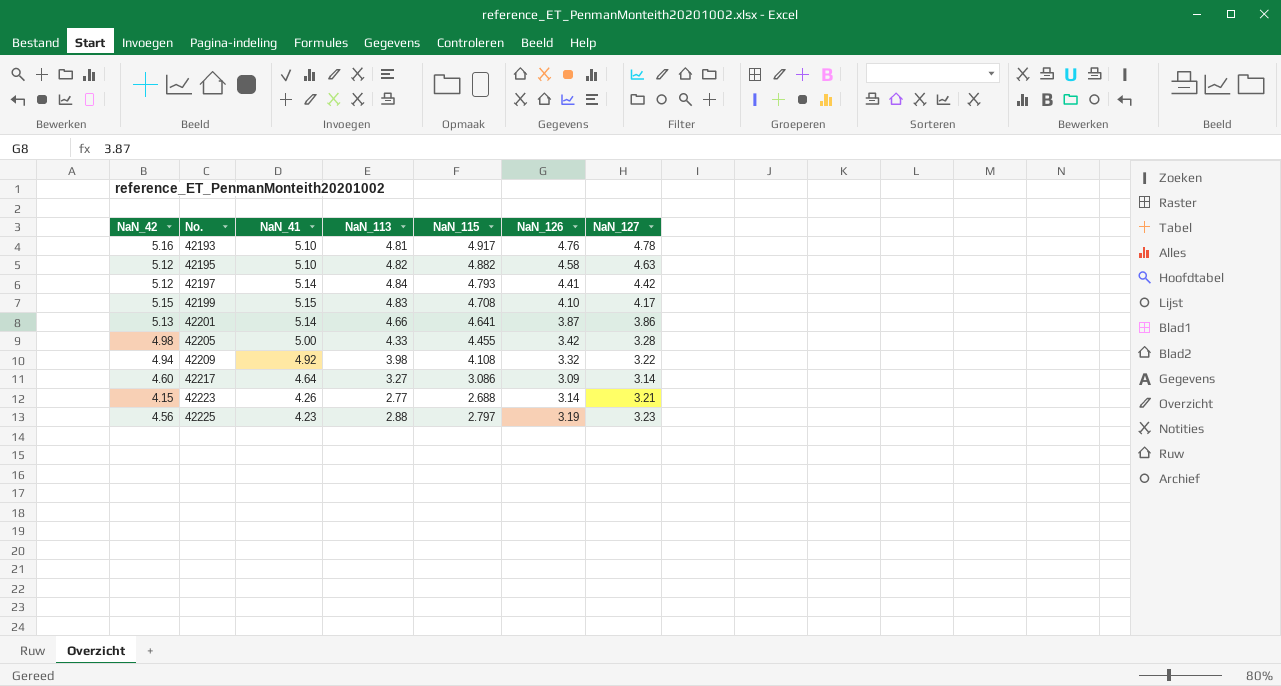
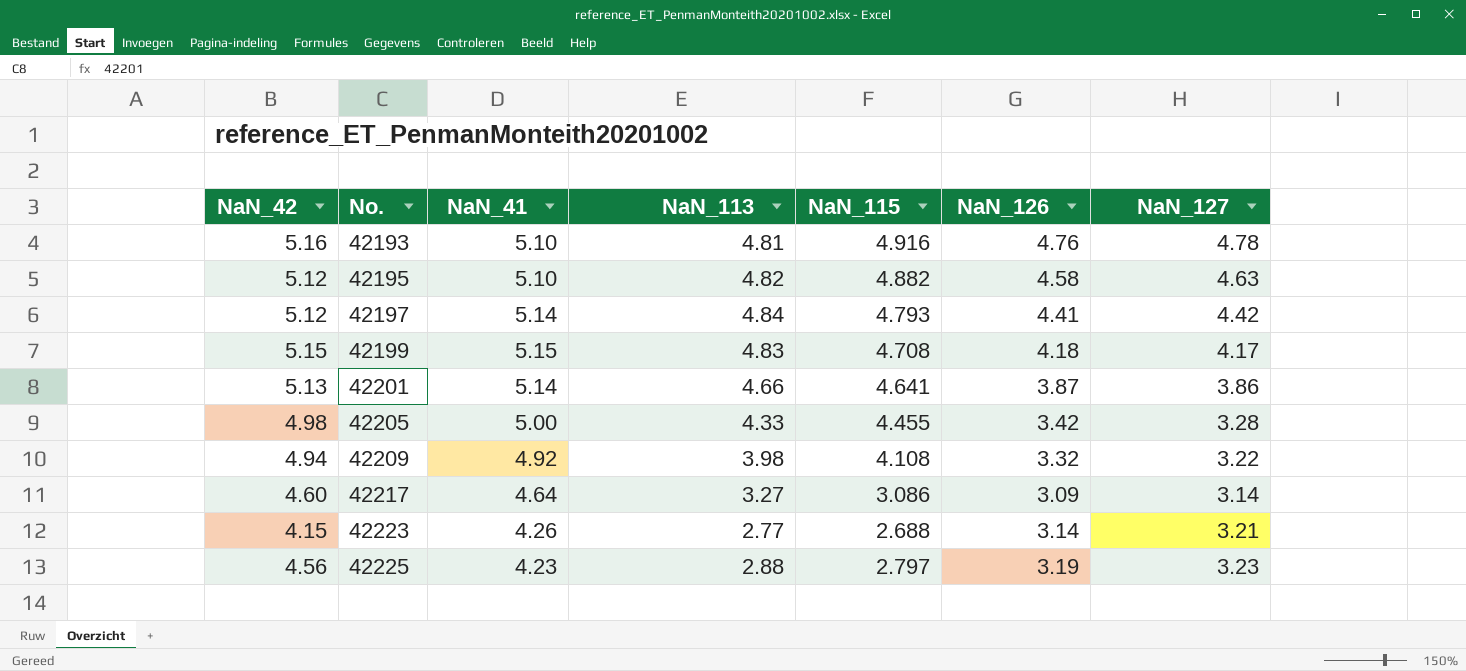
42193 | NaN_115: 4.917 -> 4.916
42199 | NaN_126: 4.10 -> 4.18

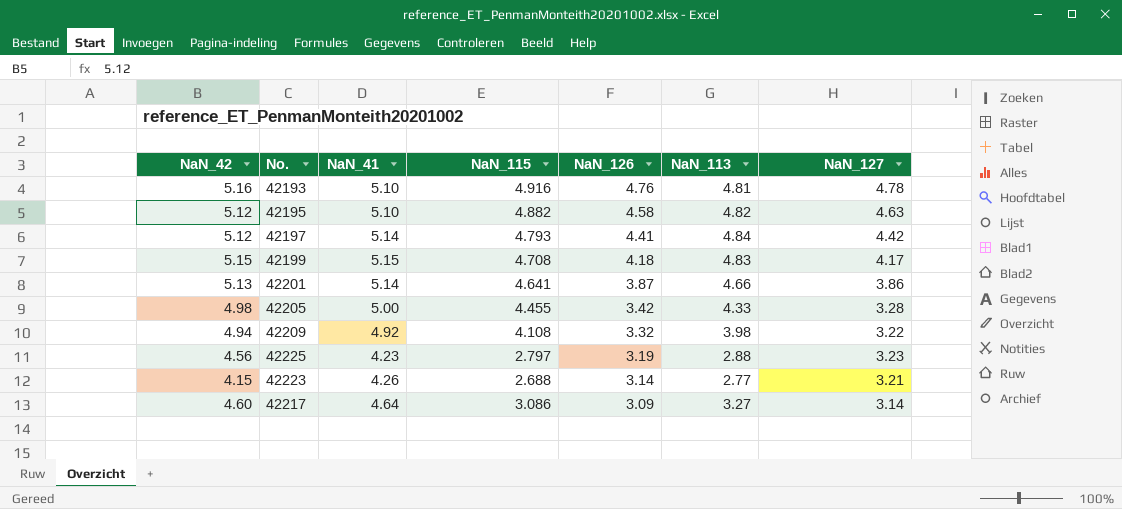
row order: No. ascending -> NaN_126 descending
column NaN_113 | position: 4 -> 6

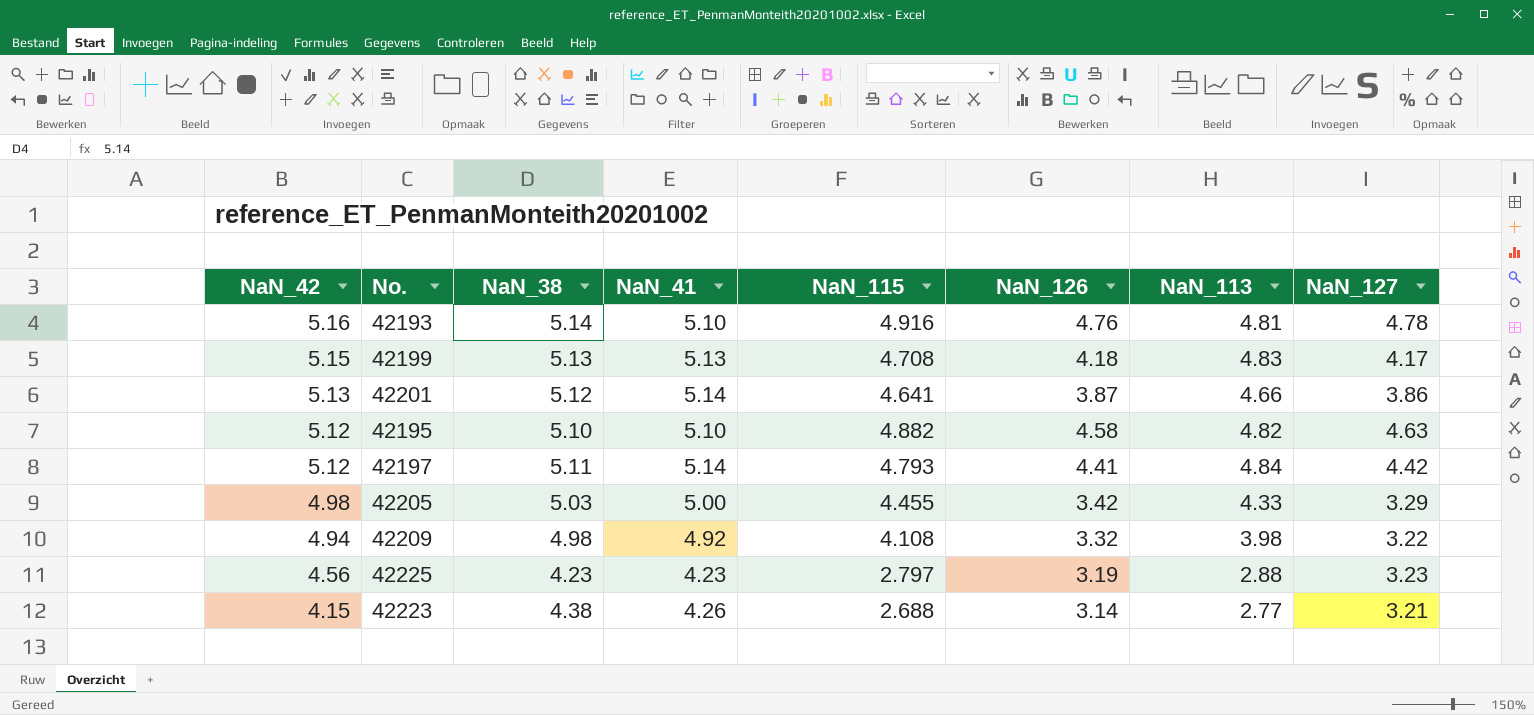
row order: NaN_126 descending -> NaN_42 descending
column NaN_38 | position: none -> 3
row 42217: 4.60 | 4.64 | 3.086 | 3.09 | 3.27 | 3.14 -> none
42199 | NaN_41: 5.15 -> 5.13
42205 | NaN_127: 3.28 -> 3.29

